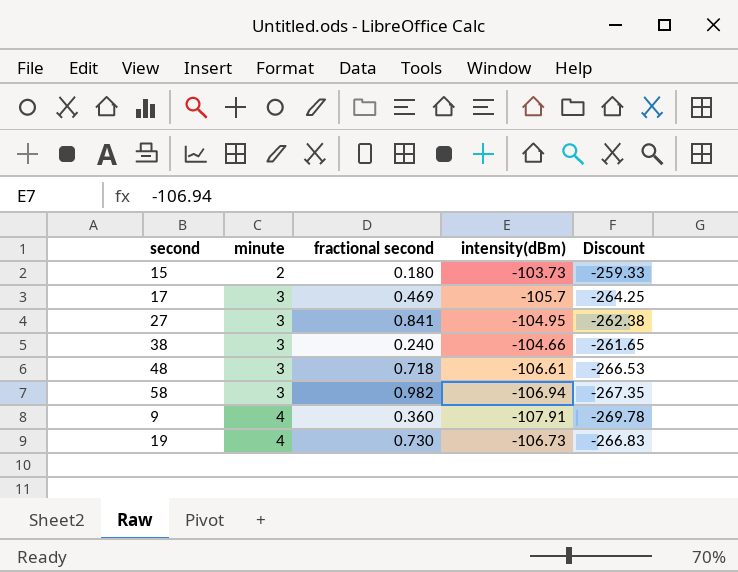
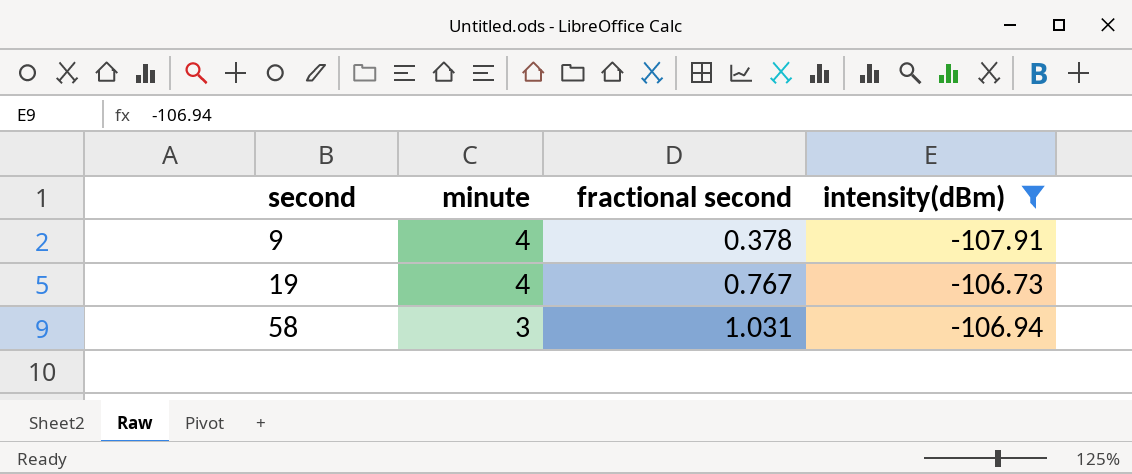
filter: none -> intensity(dBm) <= -106.73
row order: minute ascending -> second ascending
column Discount | formula: [intensity(dBm)] * 2.5 -> none
9 | fractional second: 0.360 -> 0.378
19 | fractional second: 0.730 -> 0.767
58 | fractional second: 0.982 -> 1.031

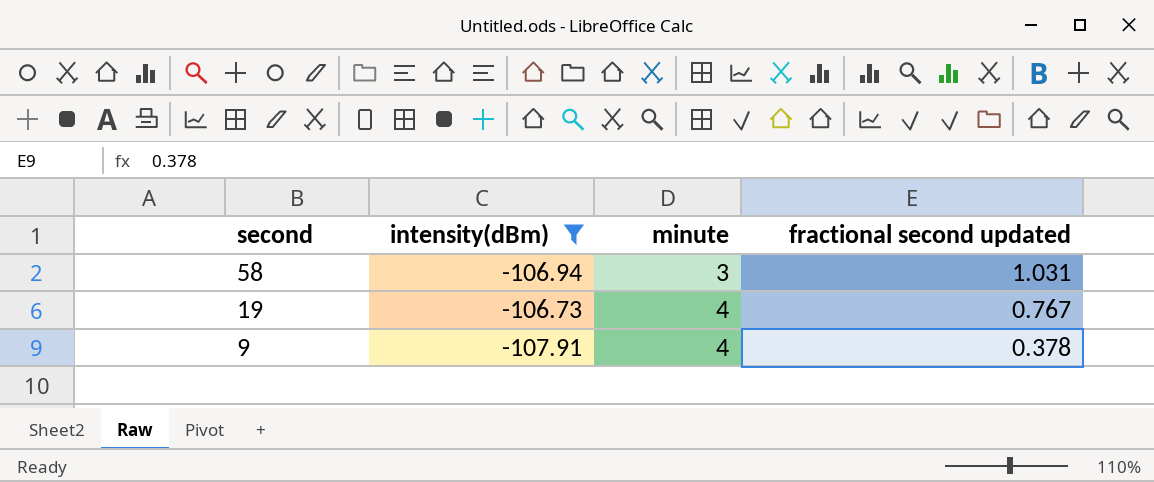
row order: second ascending -> second descending
column intensity(dBm) | position: 4 -> 2
column name: fractional second -> fractional second updated

